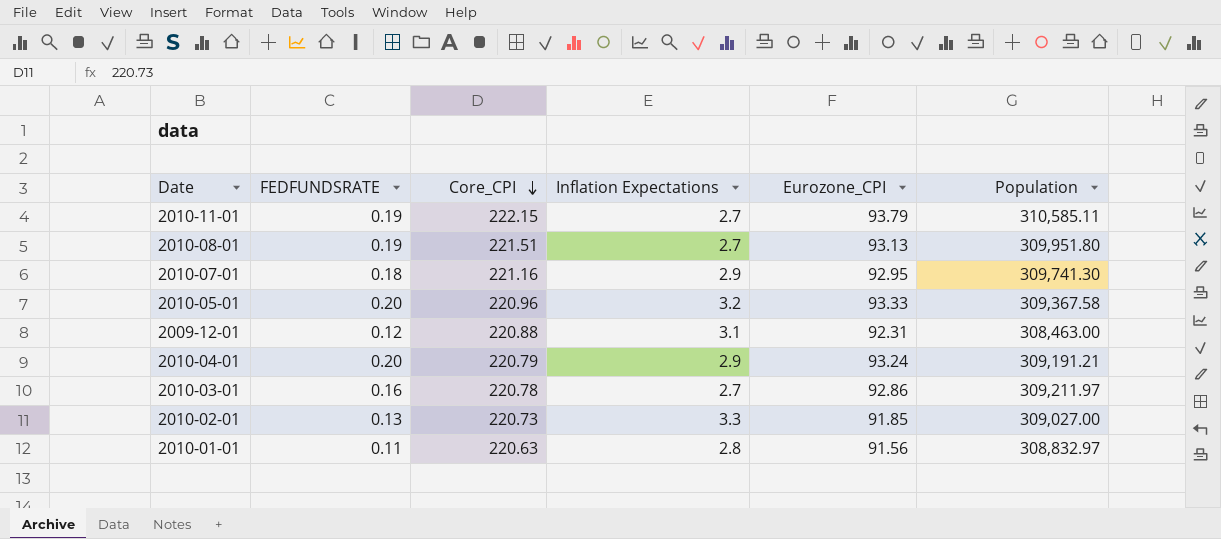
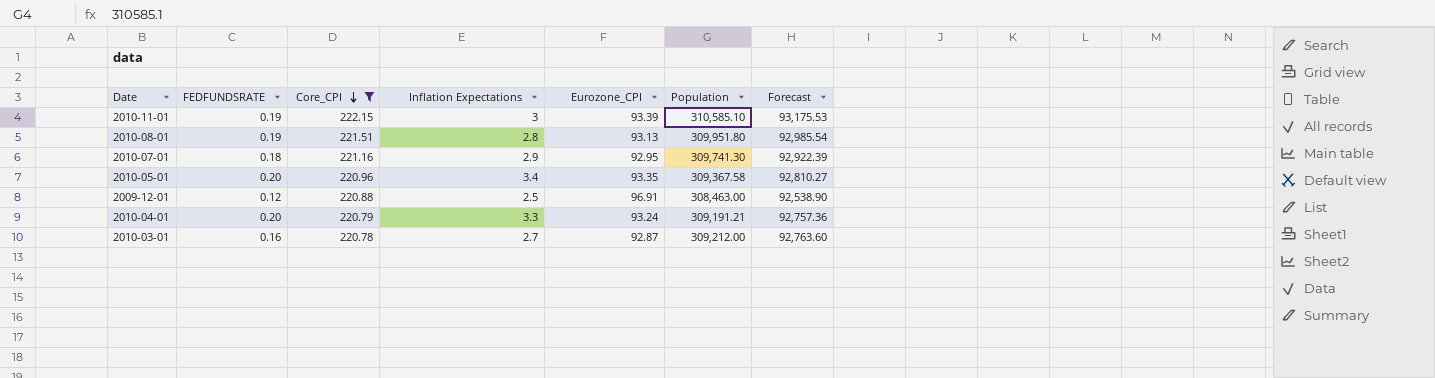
filter: none -> Core_CPI >= 220.78
column Forecast | formula: none -> [Population] * 0.3
2010-11-01 | Inflation Expectations: 2.7 -> 3
2010-11-01 | Eurozone_CPI: 93.79 -> 93.39
2010-11-01 | Population: 310,585.11 -> 310,585.10
2010-08-01 | Inflation Expectations: 2.7 -> 2.8
2010-05-01 | Inflation Expectations: 3.2 -> 3.4
2010-05-01 | Eurozone_CPI: 93.33 -> 93.35
2009-12-01 | Inflation Expectations: 3.1 -> 2.5
2009-12-01 | Eurozone_CPI: 92.31 -> 96.91
2010-04-01 | Inflation Expectations: 2.9 -> 3.3
2010-03-01 | Eurozone_CPI: 92.86 -> 92.87
2010-03-01 | Population: 309,211.97 -> 309,212.00

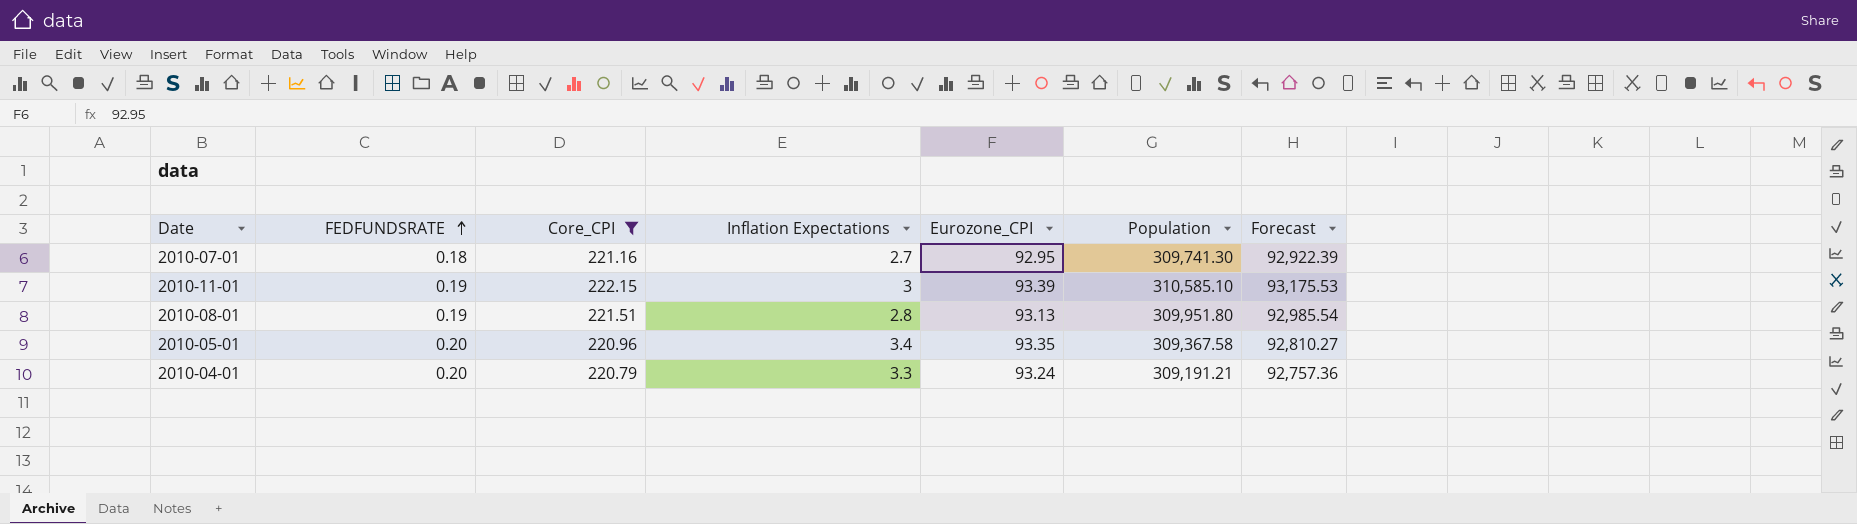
row order: Core_CPI descending -> FEDFUNDSRATE ascending
row 2009-12-01: 0.12 | 220.88 | 2.5 | 96.91 | 308,463.00 | 92,538.90 -> none
row 2010-03-01: 0.16 | 220.78 | 2.7 | 92.87 | 309,212.00 | 92,763.60 -> none
2010-07-01 | Inflation Expectations: 2.9 -> 2.7

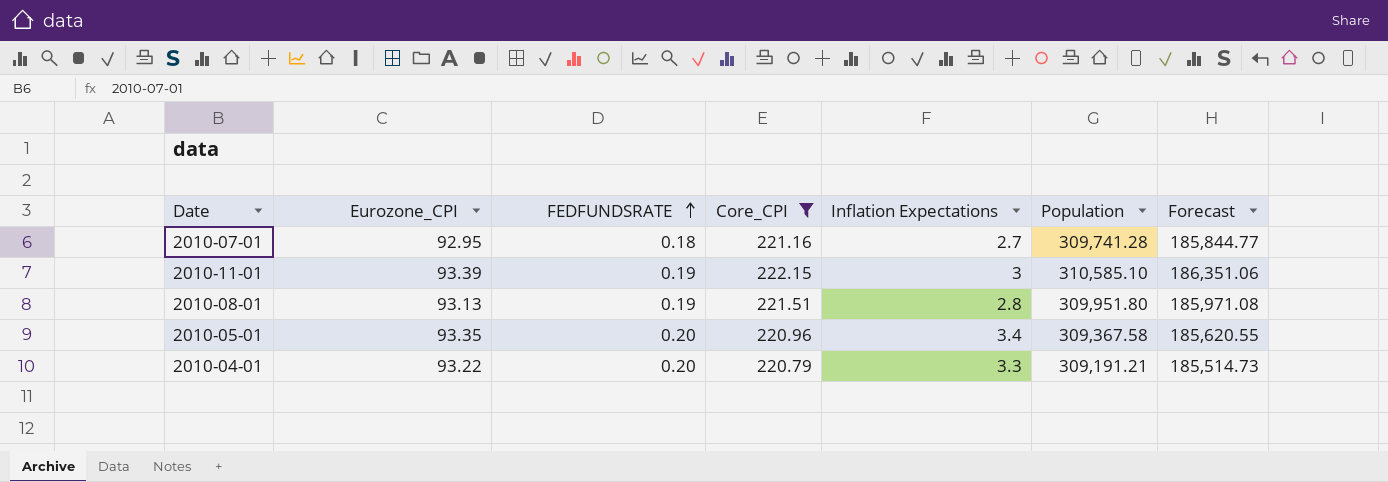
column Eurozone_CPI | position: 5 -> 2
column Forecast | formula: [Population] * 0.3 -> [Population] * 0.6
2010-07-01 | Population: 309,741.30 -> 309,741.28
2010-04-01 | Eurozone_CPI: 93.24 -> 93.22

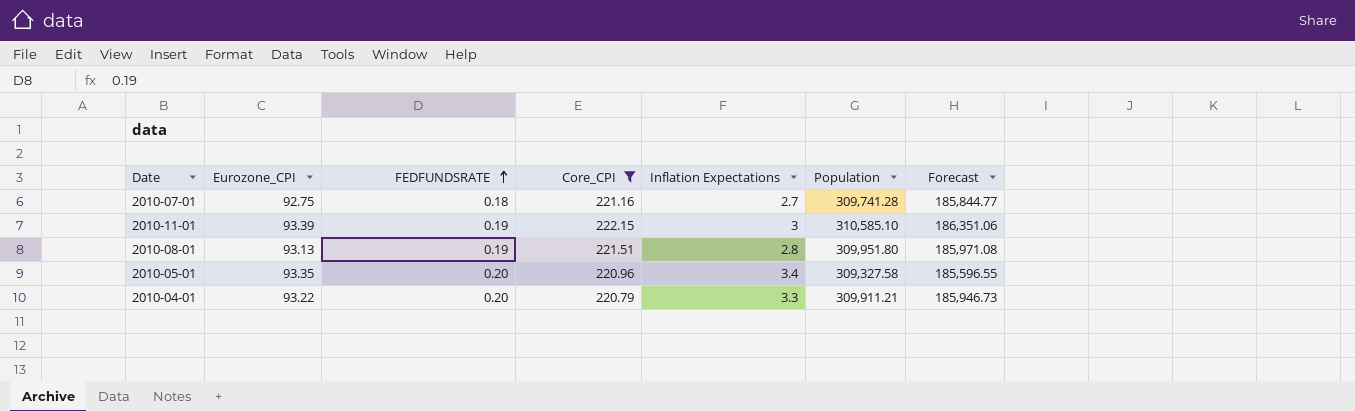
2010-07-01 | Eurozone_CPI: 92.95 -> 92.75
2010-05-01 | Population: 309,367.58 -> 309,327.58
2010-05-01 | Forecast: 185,620.55 -> 185,596.55
2010-04-01 | Population: 309,191.21 -> 309,911.21
2010-04-01 | Forecast: 185,514.73 -> 185,946.73

